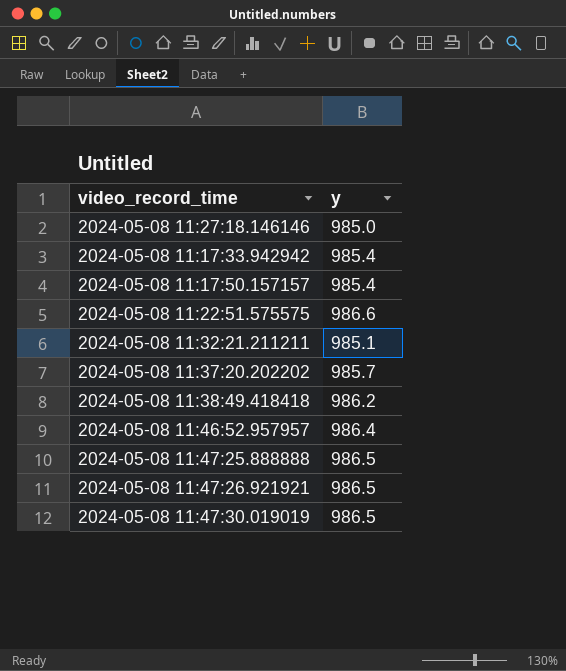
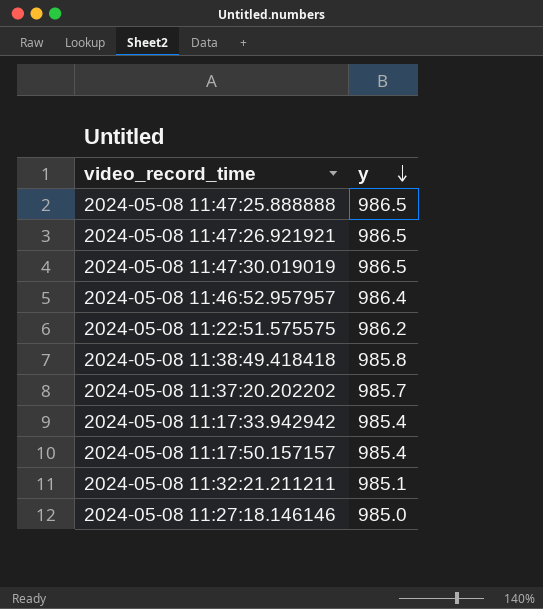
row order: none -> y descending
2024-05-08 11:22:51.575575 | y: 986.6 -> 986.2
2024-05-08 11:38:49.418418 | y: 986.2 -> 985.8

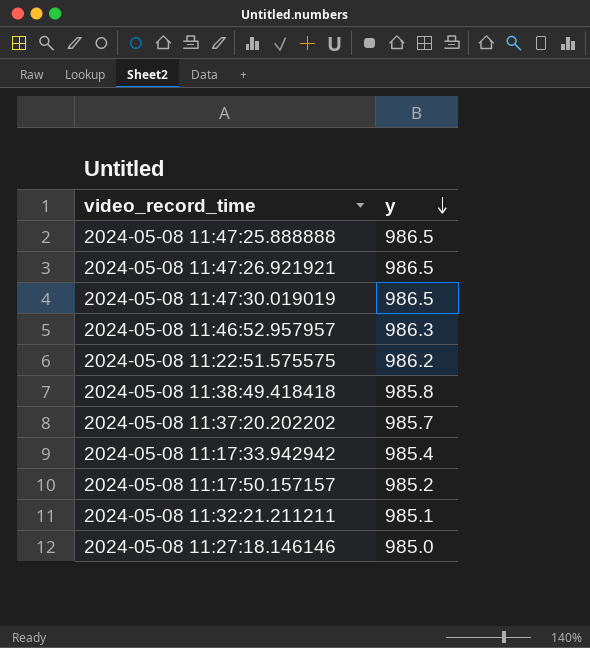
2024-05-08 11:46:52.957957 | y: 986.4 -> 986.3
2024-05-08 11:17:50.157157 | y: 985.4 -> 985.2

